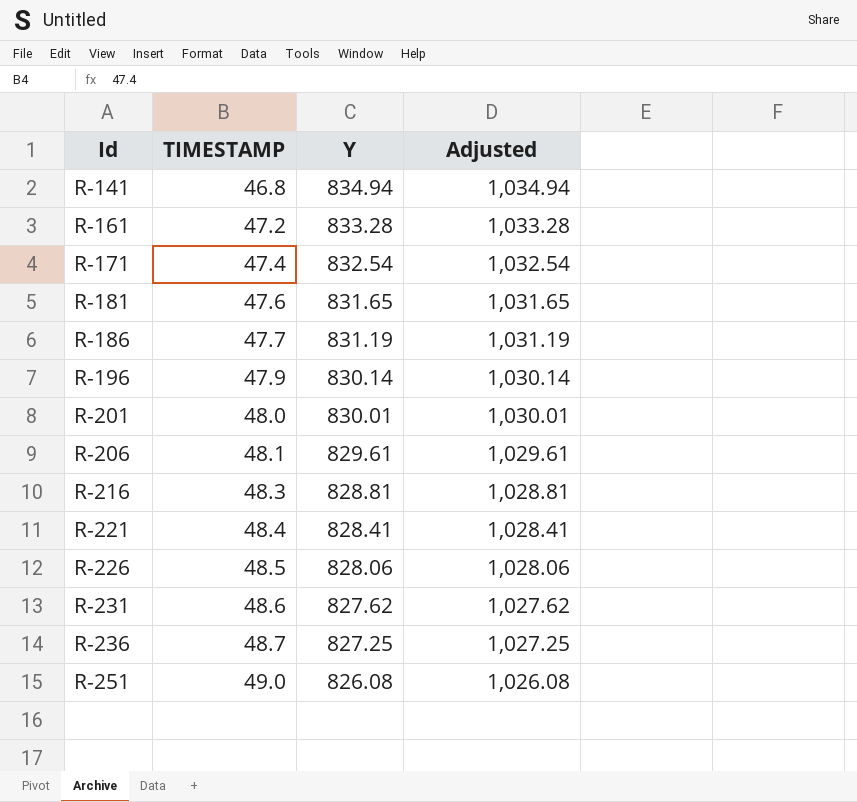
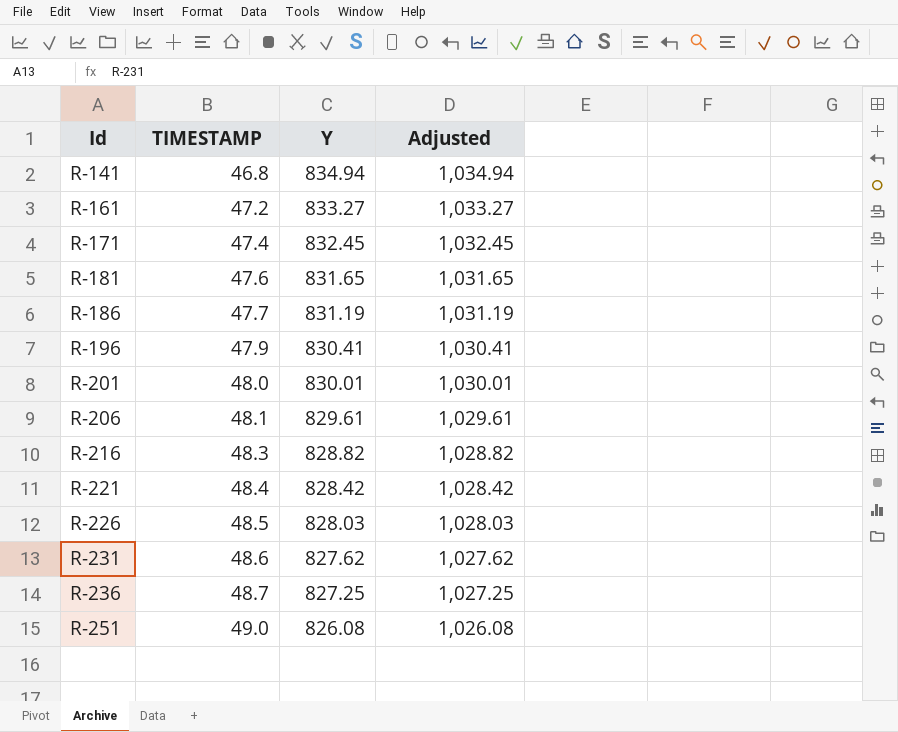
R-161 | Y: 833.28 -> 833.27
R-161 | Adjusted: 1,033.28 -> 1,033.27
R-171 | Y: 832.54 -> 832.45
R-171 | Adjusted: 1,032.54 -> 1,032.45
R-196 | Y: 830.14 -> 830.41
R-196 | Adjusted: 1,030.14 -> 1,030.41
R-216 | Y: 828.81 -> 828.82
R-216 | Adjusted: 1,028.81 -> 1,028.82
R-221 | Y: 828.41 -> 828.42
R-221 | Adjusted: 1,028.41 -> 1,028.42
R-226 | Y: 828.06 -> 828.03
R-226 | Adjusted: 1,028.06 -> 1,028.03

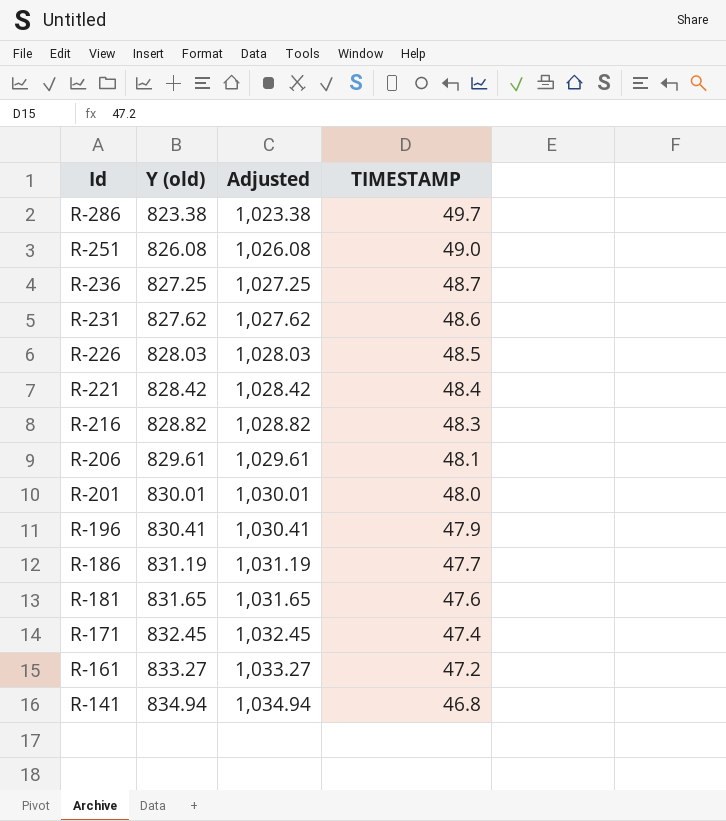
row order: Id ascending -> Id descending
column name: Y -> Y (old)
column TIMESTAMP | position: 2 -> 4
row R-286: none -> 823.38 | 1,023.38 | 49.7

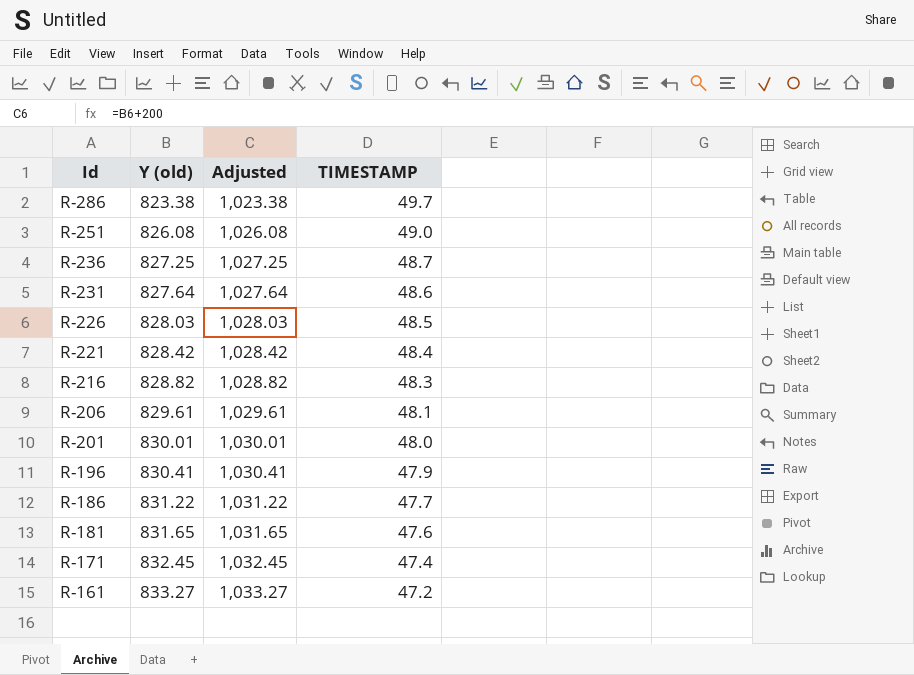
row R-141: 834.94 | 1,034.94 | 46.8 -> none
R-231 | Y (old): 827.62 -> 827.64
R-231 | Adjusted: 1,027.62 -> 1,027.64
R-186 | Y (old): 831.19 -> 831.22
R-186 | Adjusted: 1,031.19 -> 1,031.22

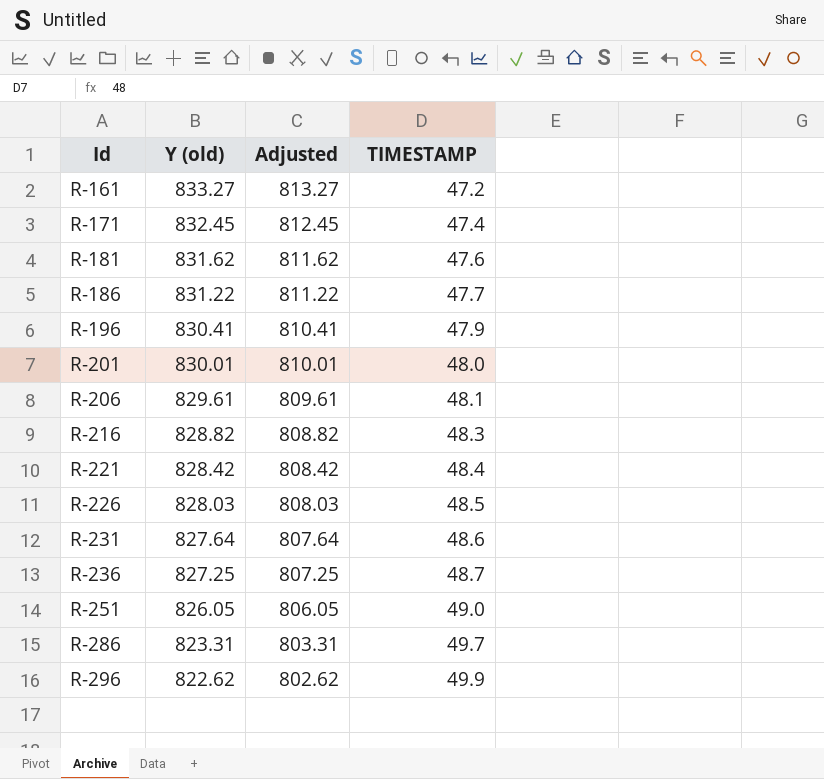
row order: Id descending -> Id ascending
column Adjusted | formula: [Y (old)] + 200 -> [Y (old)] - 20
R-181 | Y (old): 831.65 -> 831.62
R-251 | Y (old): 826.08 -> 826.05
R-286 | Y (old): 823.38 -> 823.31
row R-296: none -> 822.62 | 802.62 | 49.9

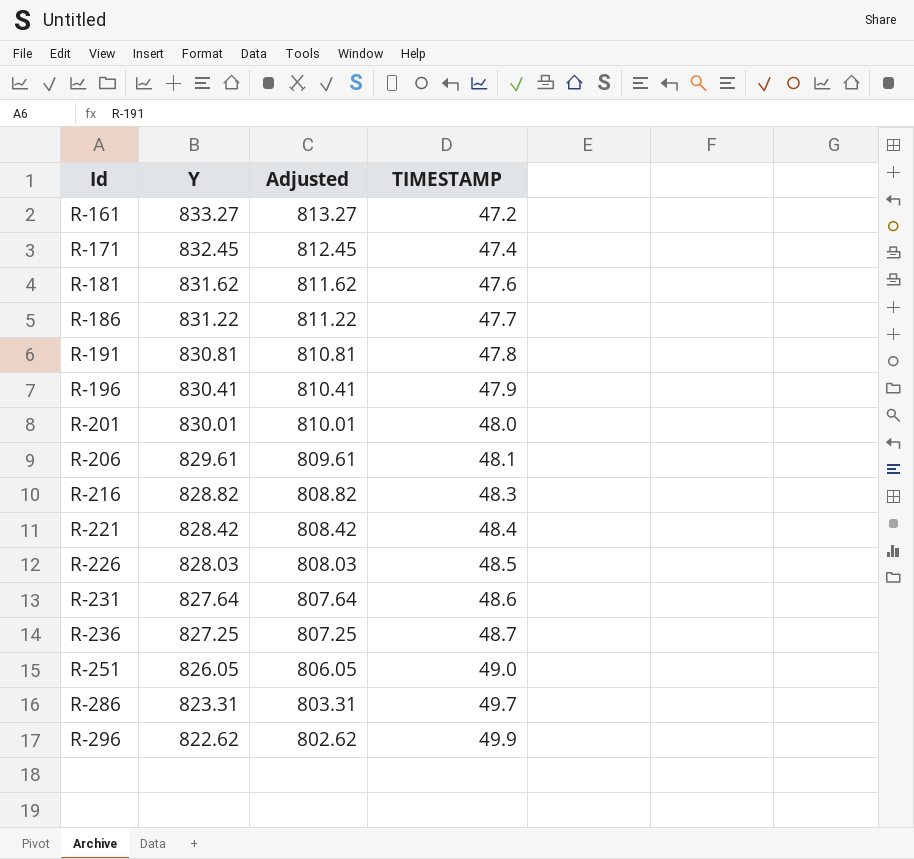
column name: Y (old) -> Y
row R-191: none -> 830.81 | 810.81 | 47.8

